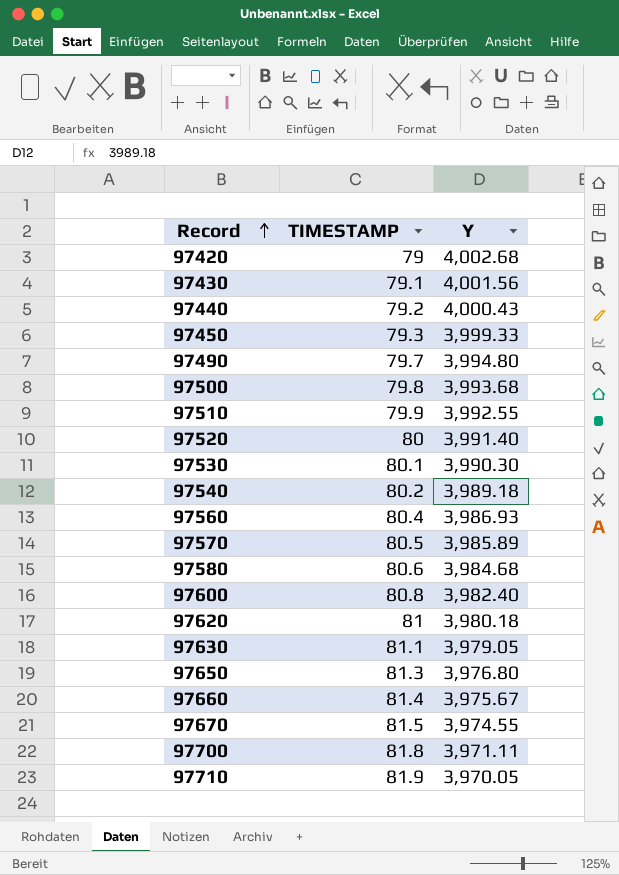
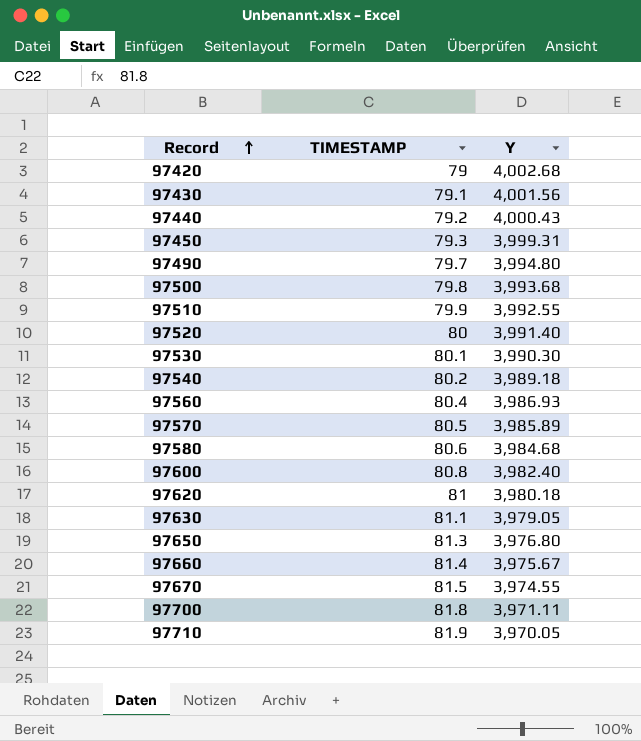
97450 | Y: 3,999.33 -> 3,999.31

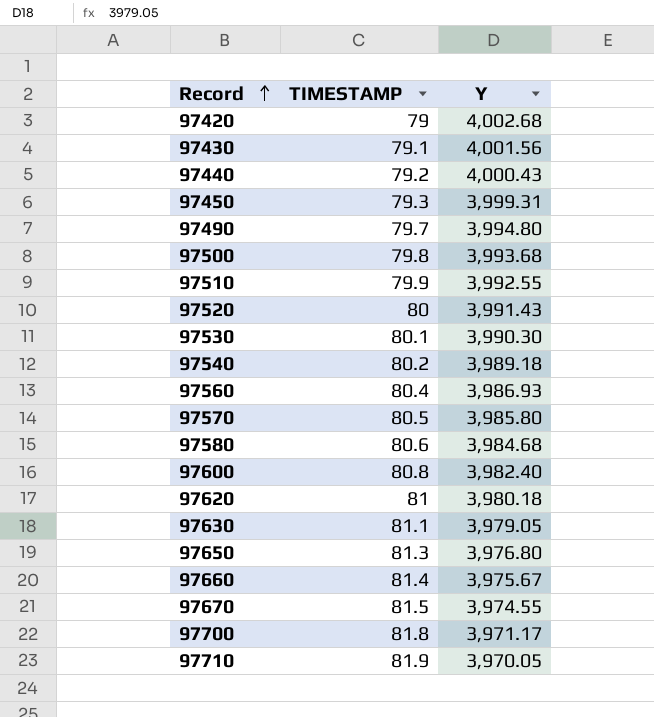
97520 | Y: 3,991.40 -> 3,991.43
97570 | Y: 3,985.89 -> 3,985.80
97700 | Y: 3,971.11 -> 3,971.17

